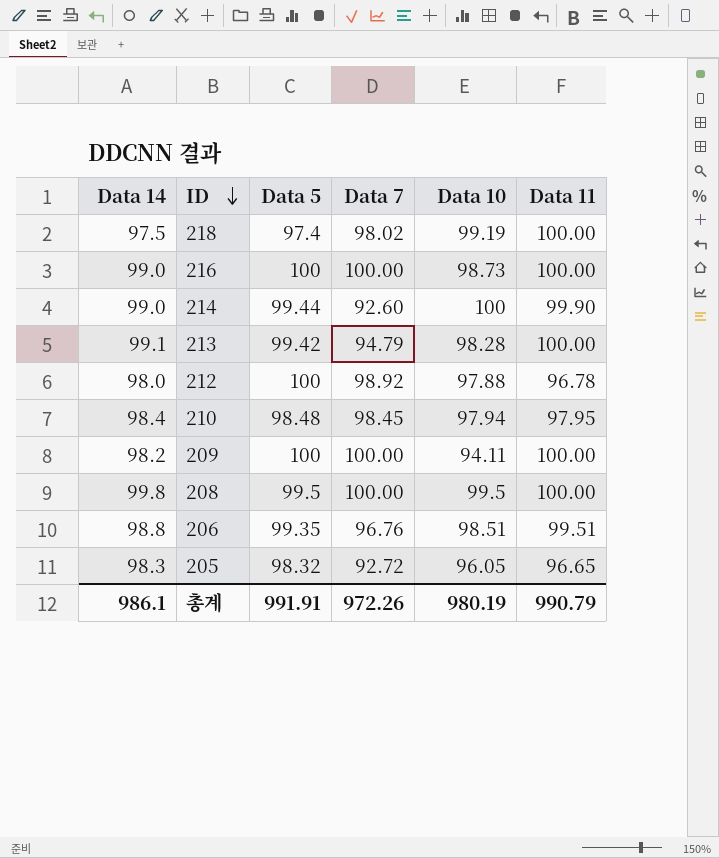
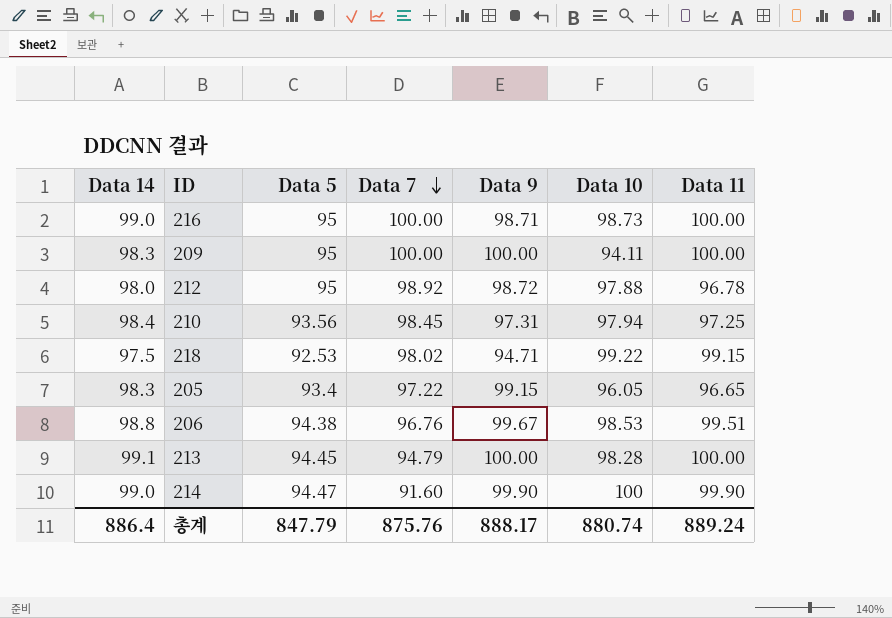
row order: ID descending -> Data 7 descending
column Data 9 | position: none -> 5
row 208: 99.8 | 99.5 | 100.00 | 99.5 | 100.00 -> none
216 | Data 5: 100 -> 95
209 | Data 14: 98.2 -> 98.3
209 | Data 5: 100 -> 95
212 | Data 5: 100 -> 95
210 | Data 5: 98.48 -> 93.56
210 | Data 11: 97.95 -> 97.25
218 | Data 5: 97.4 -> 92.53
218 | Data 10: 99.19 -> 99.22
218 | Data 11: 100.00 -> 99.15
205 | Data 5: 98.32 -> 93.4
205 | Data 7: 92.72 -> 97.22
206 | Data 5: 99.35 -> 94.38
206 | Data 10: 98.51 -> 98.53
213 | Data 5: 99.42 -> 94.45
214 | Data 5: 99.44 -> 94.47
214 | Data 7: 92.60 -> 91.60
총계 | Data 14: 986.1 -> 886.4
총계 | Data 5: 991.91 -> 847.79
총계 | Data 7: 972.26 -> 875.76
총계 | Data 10: 980.19 -> 880.74
총계 | Data 11: 990.79 -> 889.24

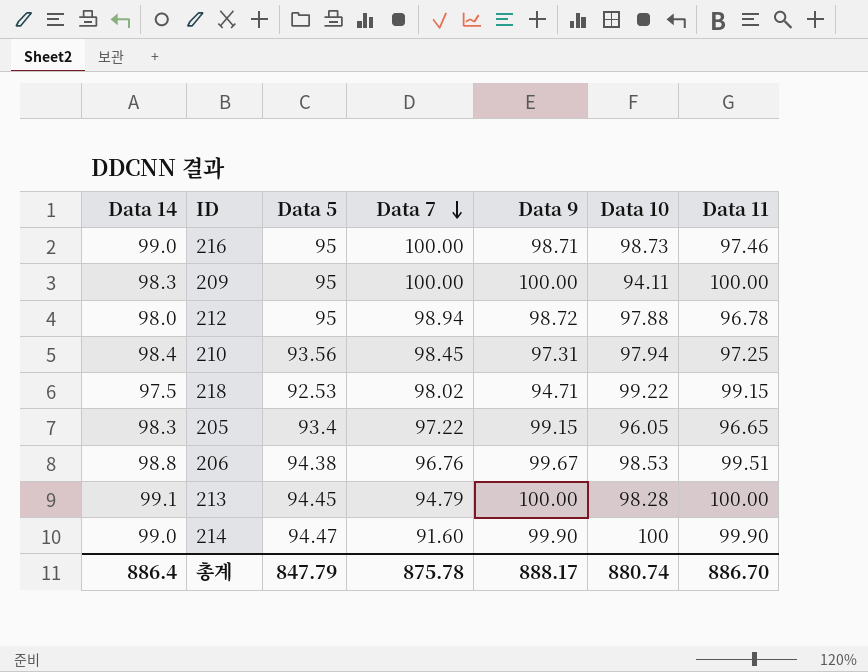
216 | Data 11: 100.00 -> 97.46
212 | Data 7: 98.92 -> 98.94
총계 | Data 7: 875.76 -> 875.78
총계 | Data 11: 889.24 -> 886.70

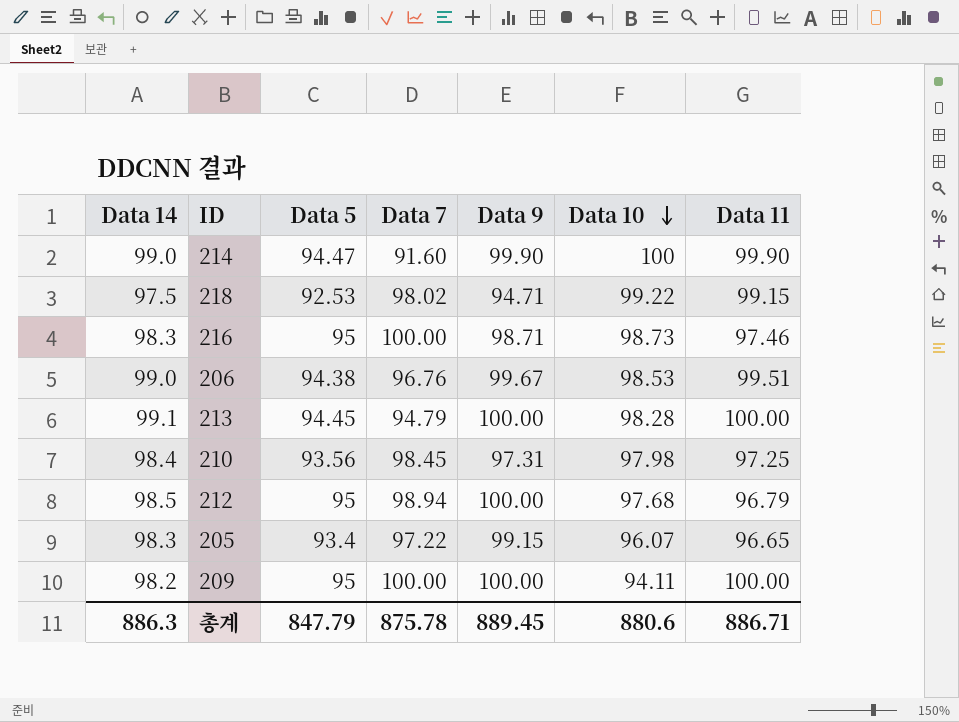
row order: Data 7 descending -> Data 10 descending
216 | Data 14: 99.0 -> 98.3
206 | Data 14: 98.8 -> 99.0
210 | Data 10: 97.94 -> 97.98
212 | Data 14: 98.0 -> 98.5
212 | Data 9: 98.72 -> 100.00
212 | Data 10: 97.88 -> 97.68
212 | Data 11: 96.78 -> 96.79
205 | Data 10: 96.05 -> 96.07
209 | Data 14: 98.3 -> 98.2
총계 | Data 14: 886.4 -> 886.3
총계 | Data 9: 888.17 -> 889.45
총계 | Data 10: 880.74 -> 880.6
총계 | Data 11: 886.70 -> 886.71

